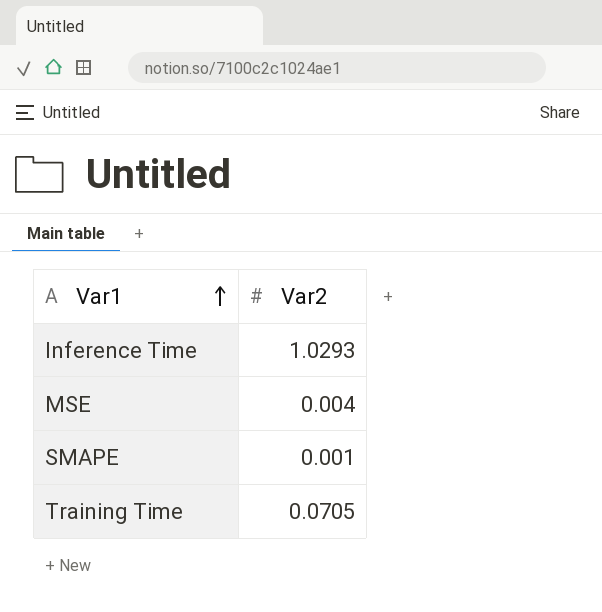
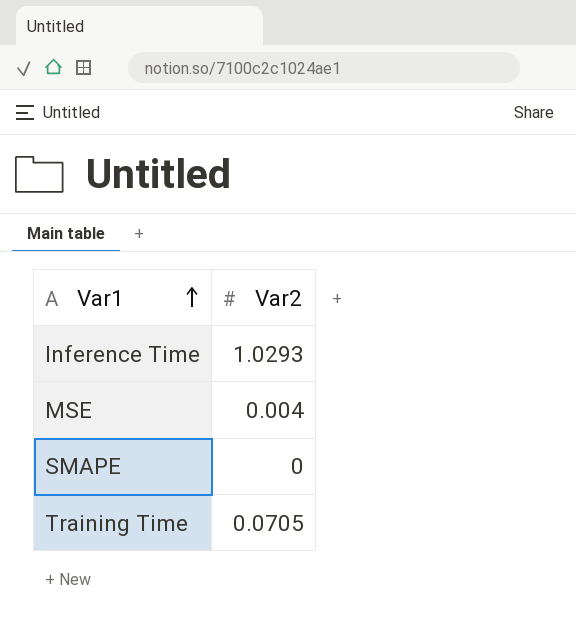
SMAPE | Var2: 0.001 -> 0

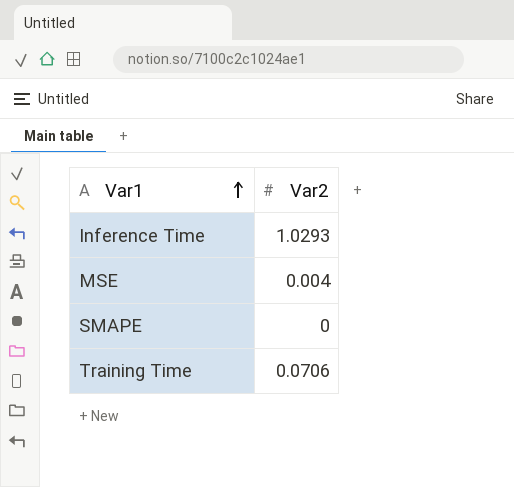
Training Time | Var2: 0.0705 -> 0.0706

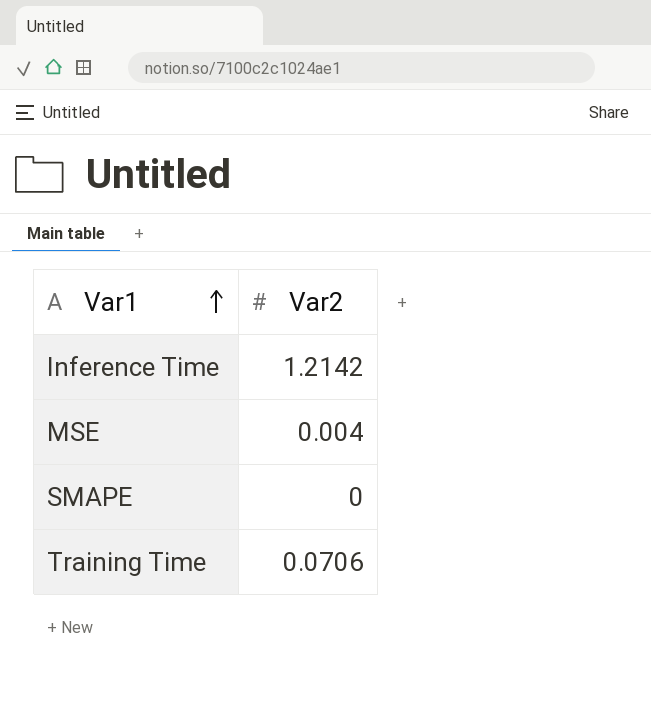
Inference Time | Var2: 1.0293 -> 1.2142

